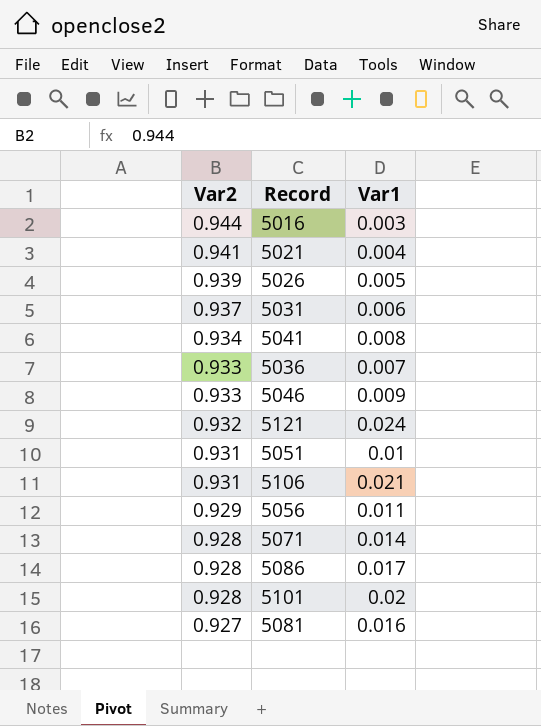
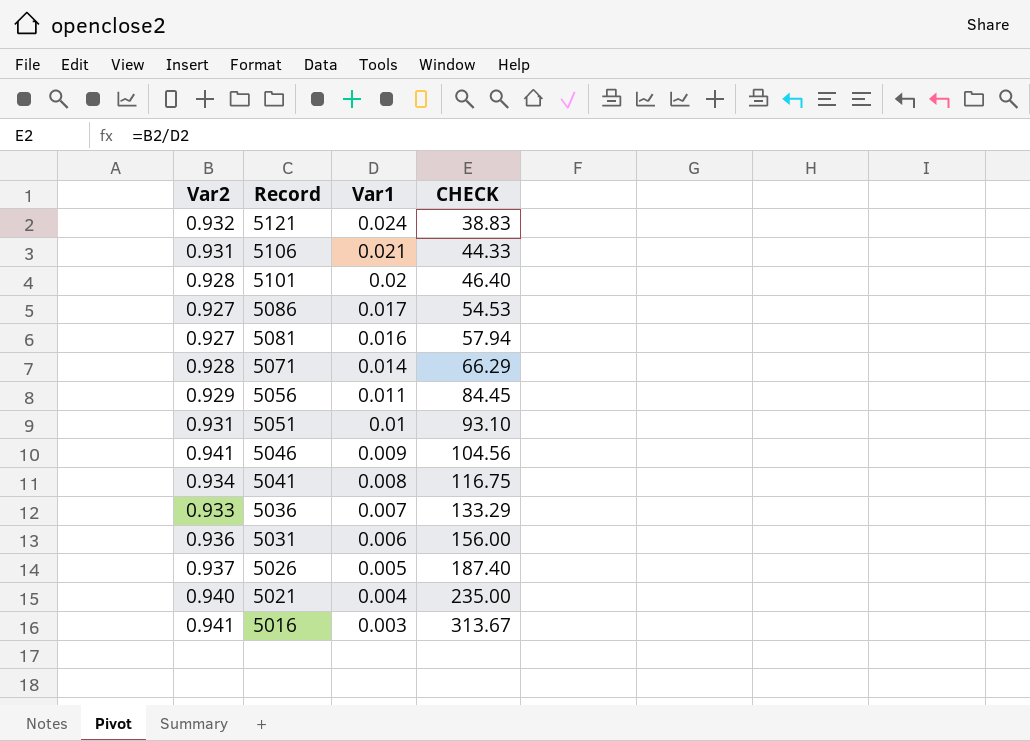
row order: Var2 descending -> Record descending
column CHECK | formula: none -> [Var2] / [Var1]
5086 | Var2: 0.928 -> 0.927
5046 | Var2: 0.933 -> 0.941
5031 | Var2: 0.937 -> 0.936
5026 | Var2: 0.939 -> 0.937
5021 | Var2: 0.941 -> 0.940
5016 | Var2: 0.944 -> 0.941

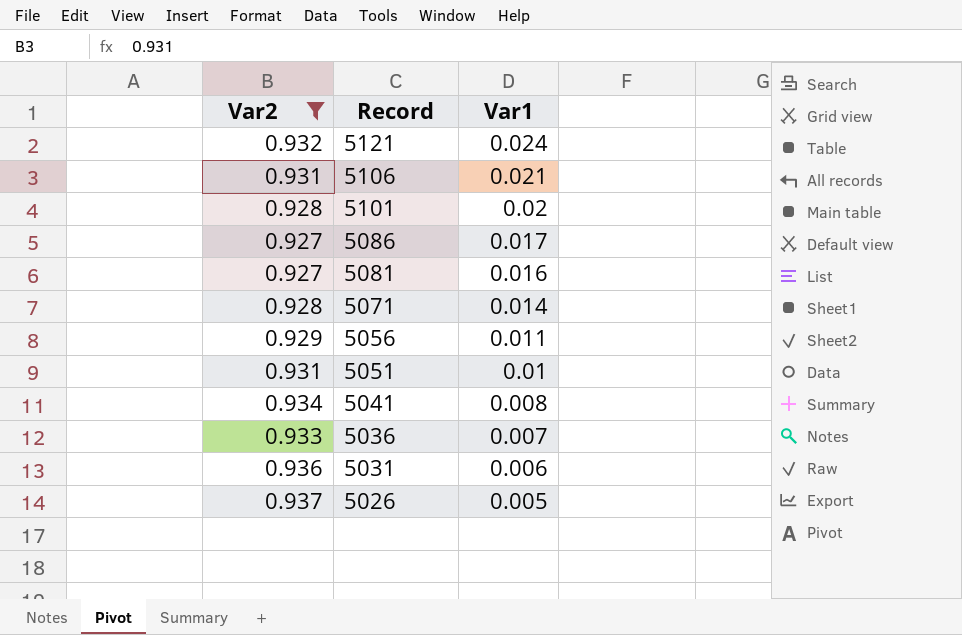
filter: none -> Var2 <= 0.937
column CHECK | formula: [Var2] / [Var1] -> none

